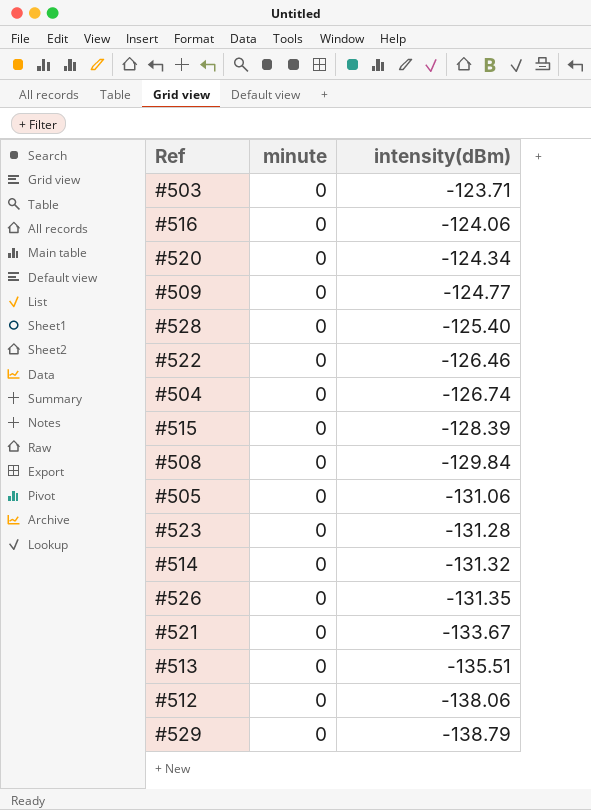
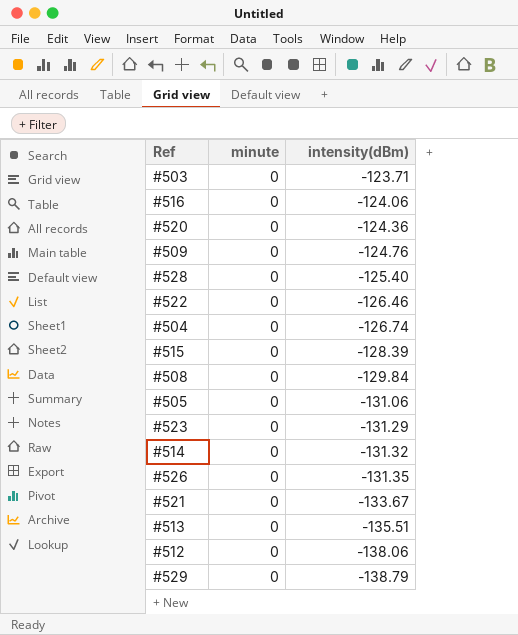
#520 | intensity(dBm): -124.34 -> -124.36
#509 | intensity(dBm): -124.77 -> -124.76
#523 | intensity(dBm): -131.28 -> -131.29

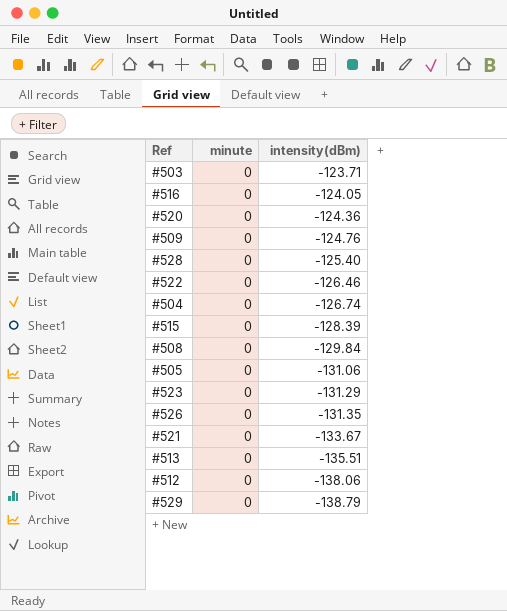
row #514: 0 | -131.32 -> none
#516 | intensity(dBm): -124.06 -> -124.05

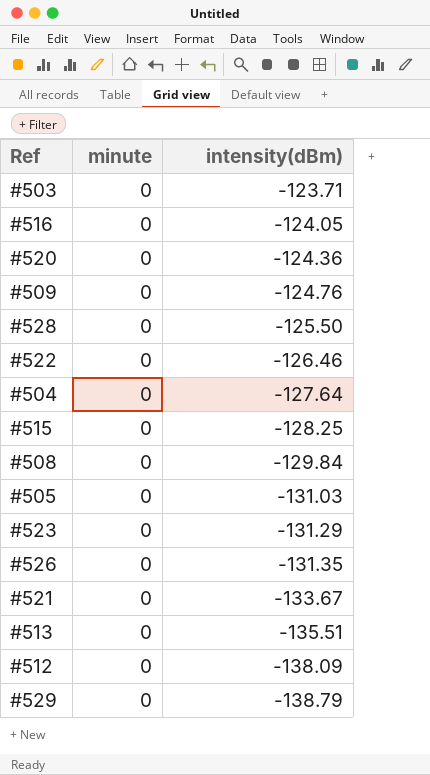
#528 | intensity(dBm): -125.40 -> -125.50
#504 | intensity(dBm): -126.74 -> -127.64
#515 | intensity(dBm): -128.39 -> -128.25
#505 | intensity(dBm): -131.06 -> -131.03
#512 | intensity(dBm): -138.06 -> -138.09

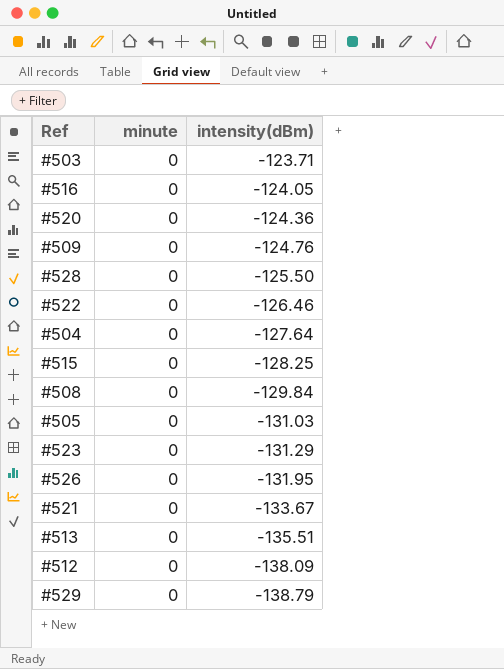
#526 | intensity(dBm): -131.35 -> -131.95

